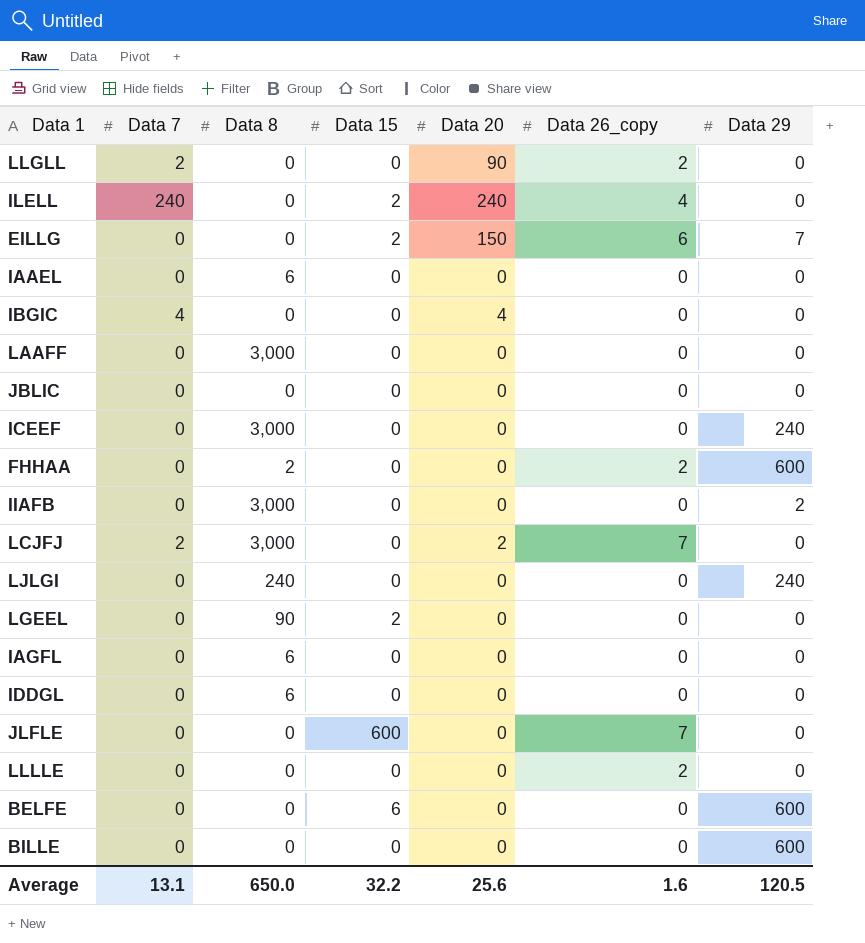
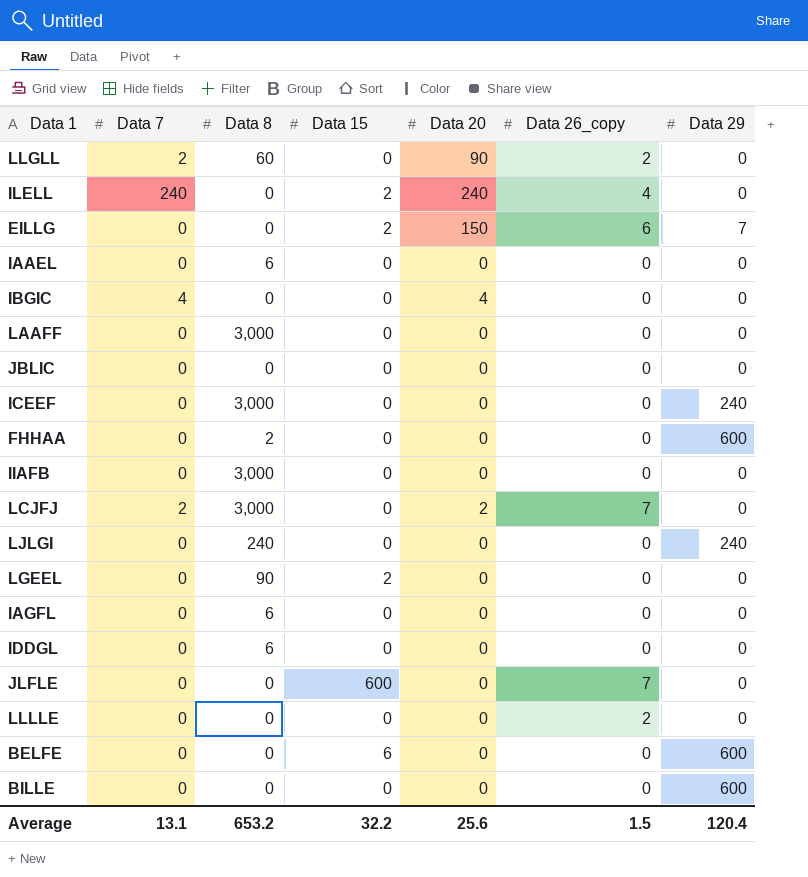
LLGLL | Data 8: 0 -> 60
FHHAA | Data 26_copy: 2 -> 0
IIAFB | Data 29: 2 -> 0
Average | Data 8: 650.0 -> 653.2
Average | Data 26_copy: 1.6 -> 1.5
Average | Data 29: 120.5 -> 120.4

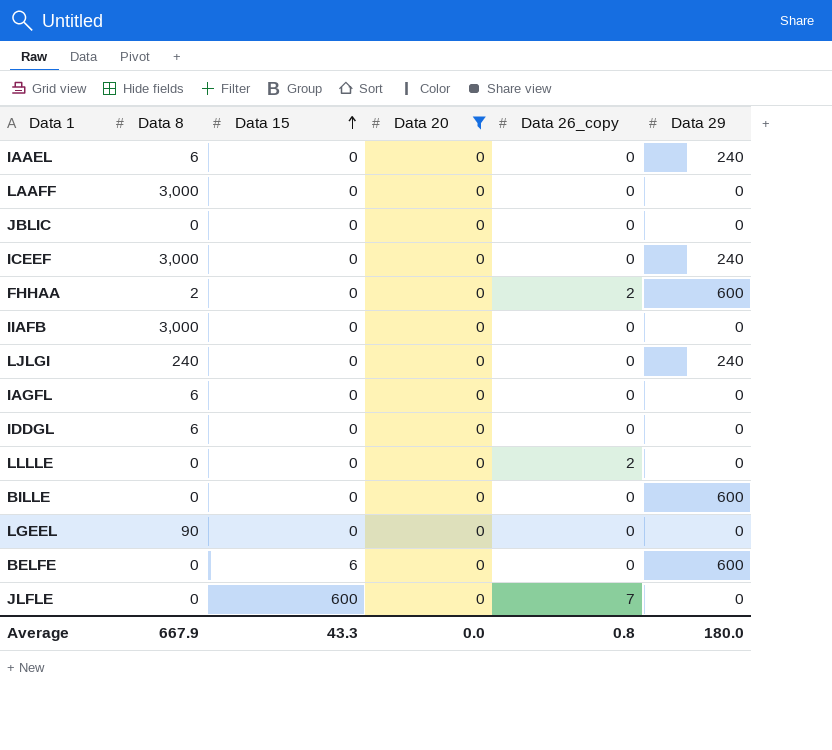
filter: none -> Data 20 = 0
row order: none -> Data 15 ascending
column Data 7 | position: 2 -> none
IAAEL | Data 29: 0 -> 240
FHHAA | Data 26_copy: 0 -> 2
LGEEL | Data 15: 2 -> 0
Average | Data 8: 653.2 -> 667.9
Average | Data 15: 32.2 -> 43.3
Average | Data 20: 25.6 -> 0.0
Average | Data 26_copy: 1.5 -> 0.8
Average | Data 29: 120.4 -> 180.0

